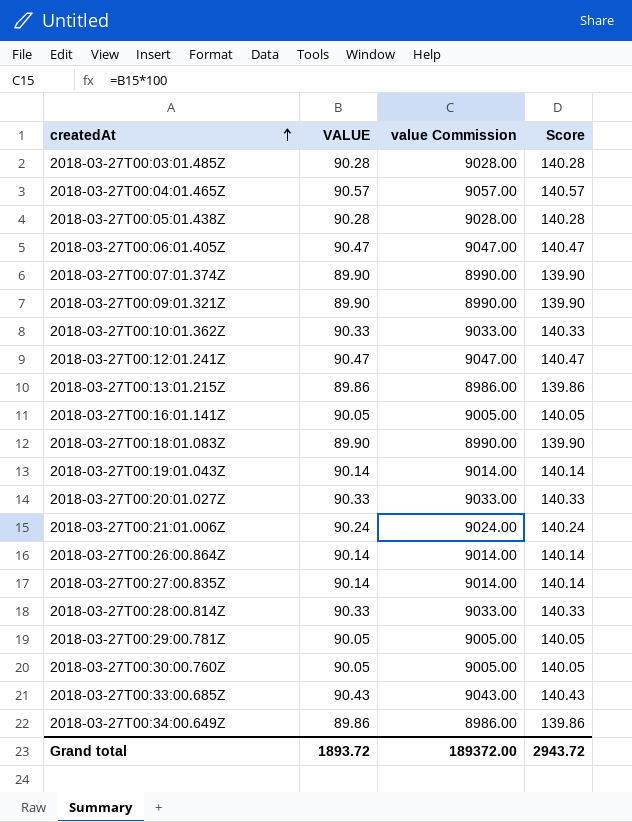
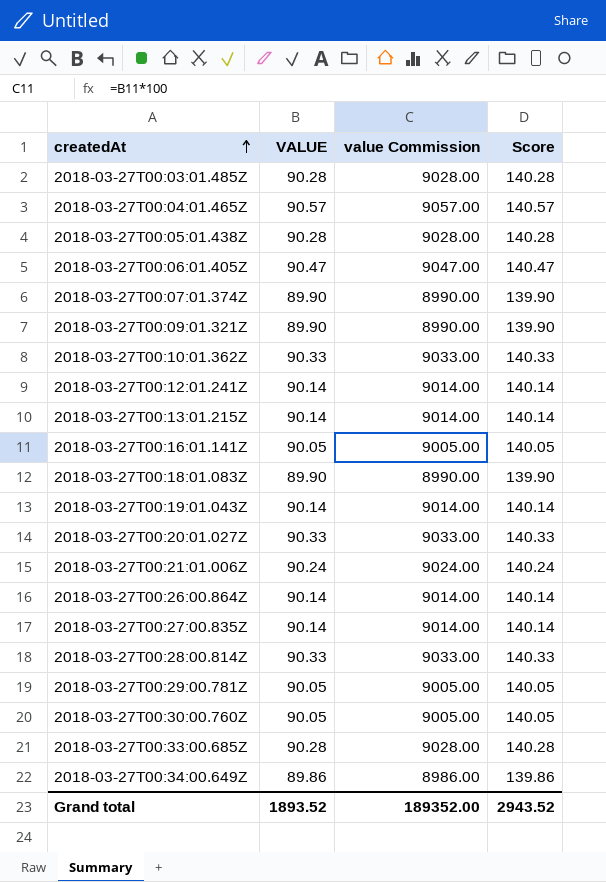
2018-03-27T00:12:01.241Z | VALUE: 90.47 -> 90.14
2018-03-27T00:12:01.241Z | value Commission: 9047.00 -> 9014.00
2018-03-27T00:12:01.241Z | Score: 140.47 -> 140.14
2018-03-27T00:13:01.215Z | VALUE: 89.86 -> 90.14
2018-03-27T00:13:01.215Z | value Commission: 8986.00 -> 9014.00
2018-03-27T00:13:01.215Z | Score: 139.86 -> 140.14
2018-03-27T00:33:00.685Z | VALUE: 90.43 -> 90.28
2018-03-27T00:33:00.685Z | value Commission: 9043.00 -> 9028.00
2018-03-27T00:33:00.685Z | Score: 140.43 -> 140.28
Grand total | VALUE: 1893.72 -> 1893.52
Grand total | value Commission: 189372.00 -> 189352.00
Grand total | Score: 2943.72 -> 2943.52

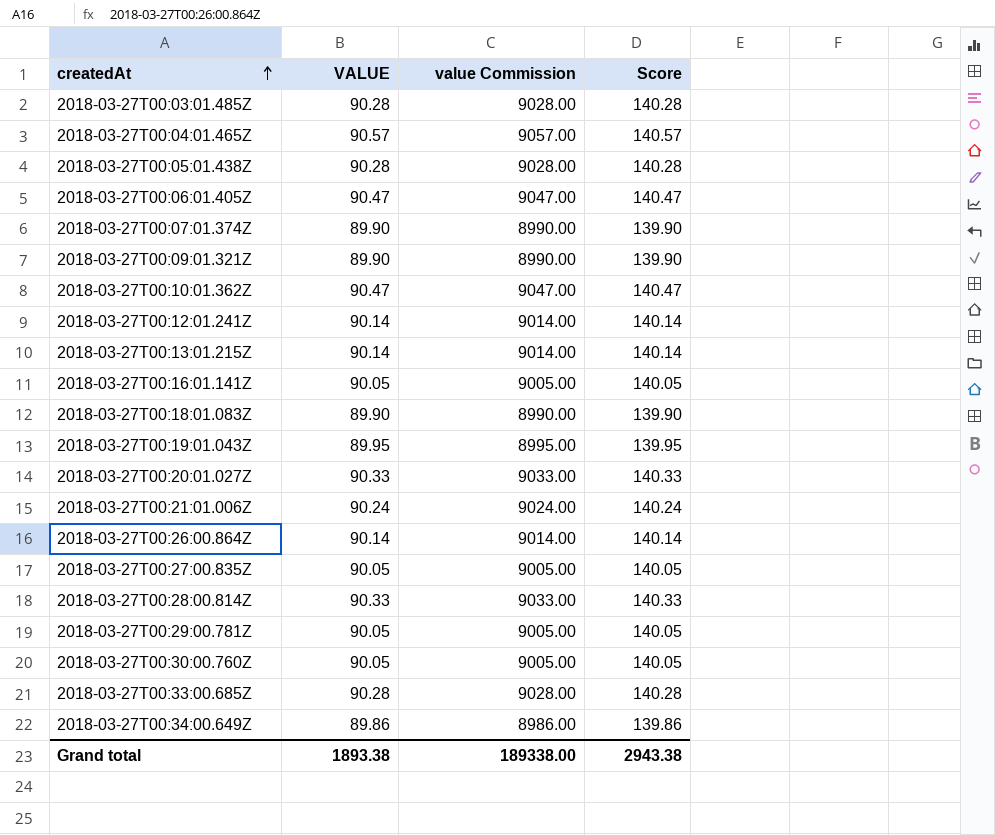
2018-03-27T00:10:01.362Z | VALUE: 90.33 -> 90.47
2018-03-27T00:10:01.362Z | value Commission: 9033.00 -> 9047.00
2018-03-27T00:10:01.362Z | Score: 140.33 -> 140.47
2018-03-27T00:19:01.043Z | VALUE: 90.14 -> 89.95
2018-03-27T00:19:01.043Z | value Commission: 9014.00 -> 8995.00
2018-03-27T00:19:01.043Z | Score: 140.14 -> 139.95
2018-03-27T00:27:00.835Z | VALUE: 90.14 -> 90.05
2018-03-27T00:27:00.835Z | value Commission: 9014.00 -> 9005.00
2018-03-27T00:27:00.835Z | Score: 140.14 -> 140.05
Grand total | VALUE: 1893.52 -> 1893.38
Grand total | value Commission: 189352.00 -> 189338.00
Grand total | Score: 2943.52 -> 2943.38

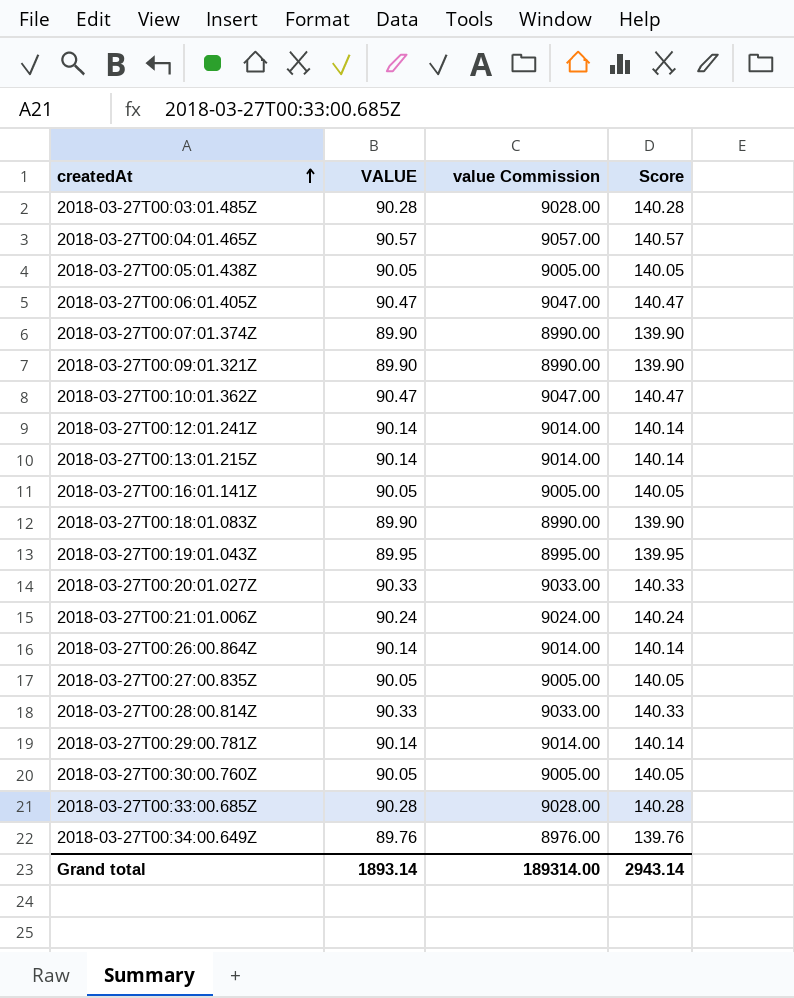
2018-03-27T00:05:01.438Z | VALUE: 90.28 -> 90.05
2018-03-27T00:05:01.438Z | value Commission: 9028.00 -> 9005.00
2018-03-27T00:05:01.438Z | Score: 140.28 -> 140.05
2018-03-27T00:29:00.781Z | VALUE: 90.05 -> 90.14
2018-03-27T00:29:00.781Z | value Commission: 9005.00 -> 9014.00
2018-03-27T00:29:00.781Z | Score: 140.05 -> 140.14
2018-03-27T00:34:00.649Z | VALUE: 89.86 -> 89.76
2018-03-27T00:34:00.649Z | value Commission: 8986.00 -> 8976.00
2018-03-27T00:34:00.649Z | Score: 139.86 -> 139.76
Grand total | VALUE: 1893.38 -> 1893.14
Grand total | value Commission: 189338.00 -> 189314.00
Grand total | Score: 2943.38 -> 2943.14

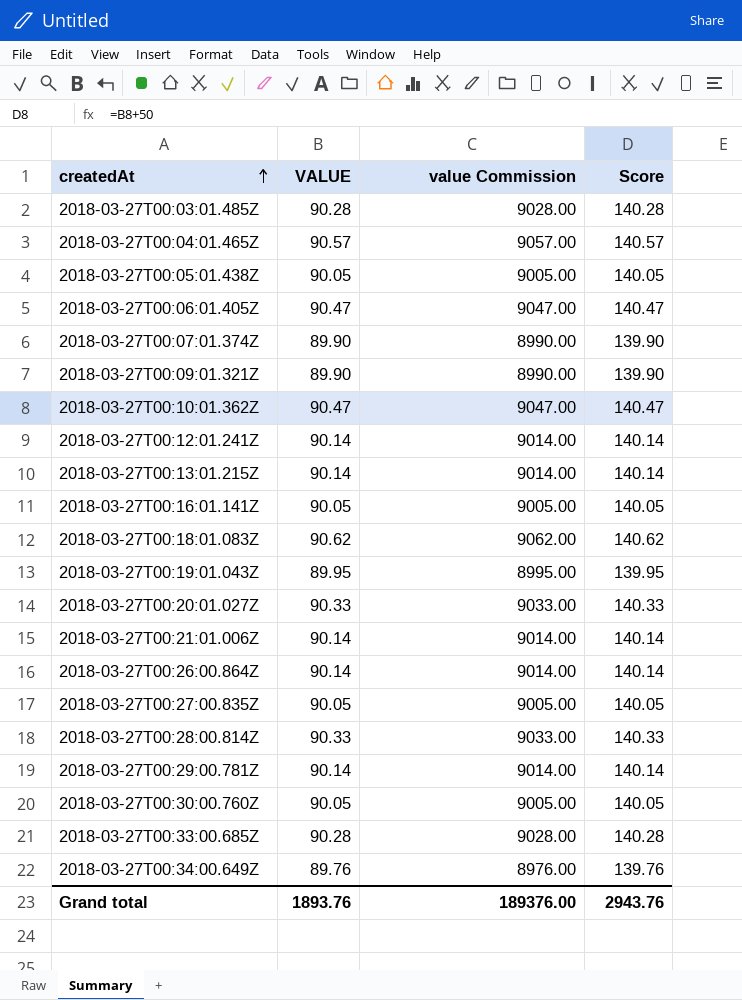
2018-03-27T00:18:01.083Z | VALUE: 89.90 -> 90.62
2018-03-27T00:18:01.083Z | value Commission: 8990.00 -> 9062.00
2018-03-27T00:18:01.083Z | Score: 139.90 -> 140.62
2018-03-27T00:21:01.006Z | VALUE: 90.24 -> 90.14
2018-03-27T00:21:01.006Z | value Commission: 9024.00 -> 9014.00
2018-03-27T00:21:01.006Z | Score: 140.24 -> 140.14
Grand total | VALUE: 1893.14 -> 1893.76
Grand total | value Commission: 189314.00 -> 189376.00
Grand total | Score: 2943.14 -> 2943.76

